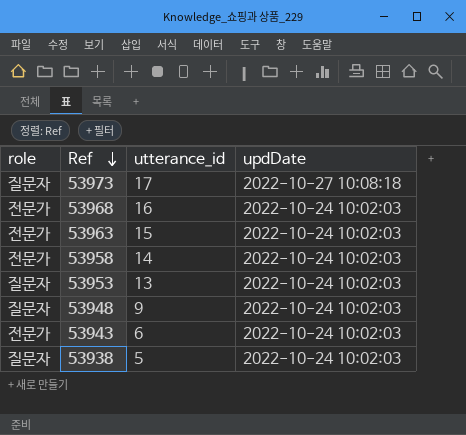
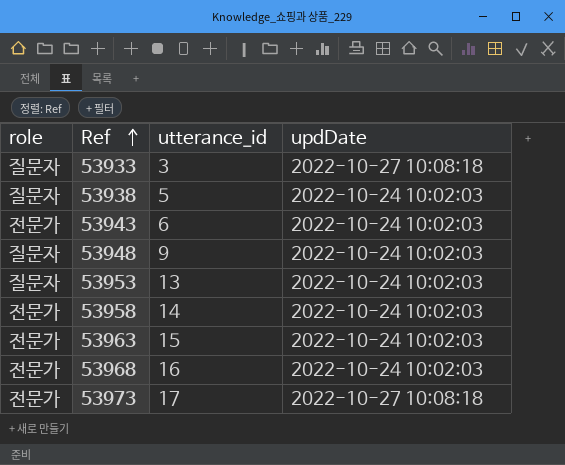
row order: Ref descending -> Ref ascending
row 53933: none -> 질문자 | 3 | 2022-10-27 10:08:18
53973 | role: 질문자 -> 전문가

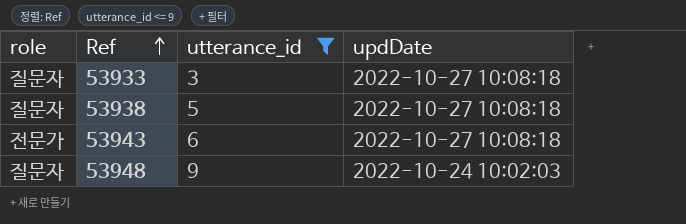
filter: none -> utterance_id <= 9
53938 | updDate: 2022-10-24 10:02:03 -> 2022-10-27 10:08:18
53943 | updDate: 2022-10-24 10:02:03 -> 2022-10-27 10:08:18

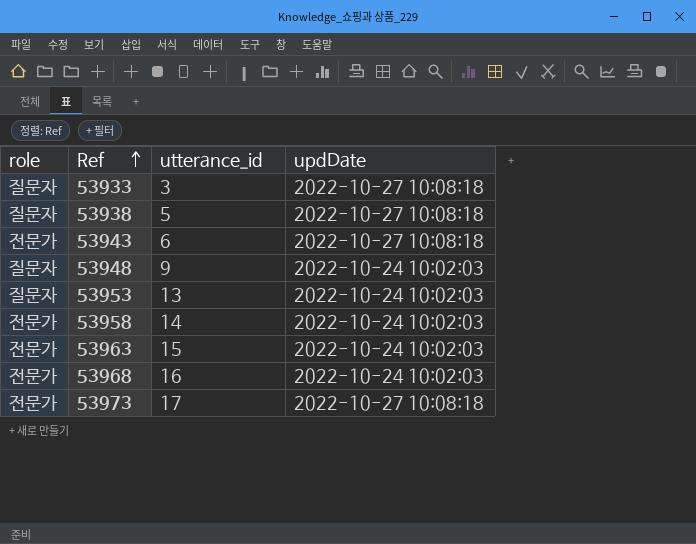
filter: utterance_id <= 9 -> none

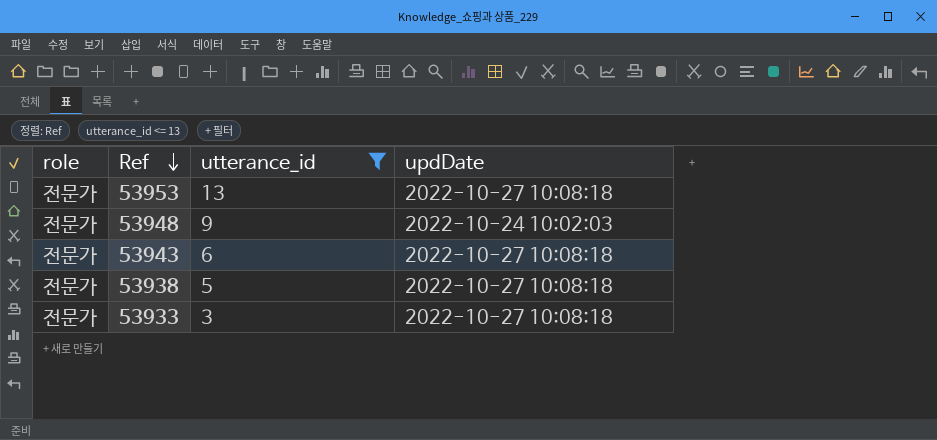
filter: none -> utterance_id <= 13
row order: Ref ascending -> Ref descending
53953 | role: 질문자 -> 전문가
53953 | updDate: 2022-10-24 10:02:03 -> 2022-10-27 10:08:18
53948 | role: 질문자 -> 전문가
53938 | role: 질문자 -> 전문가
53933 | role: 질문자 -> 전문가

